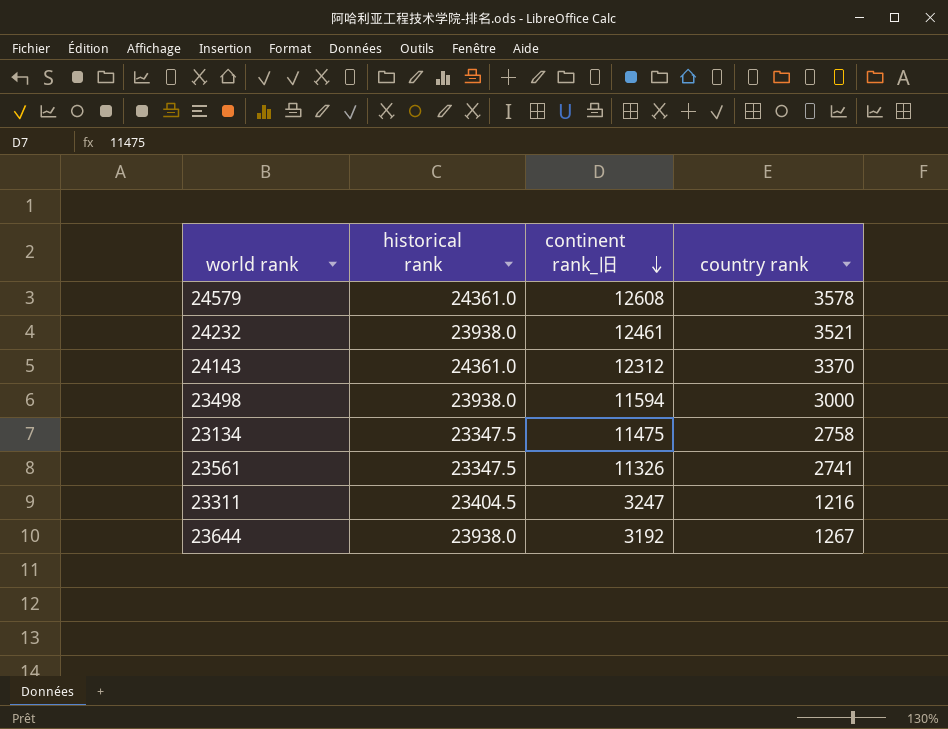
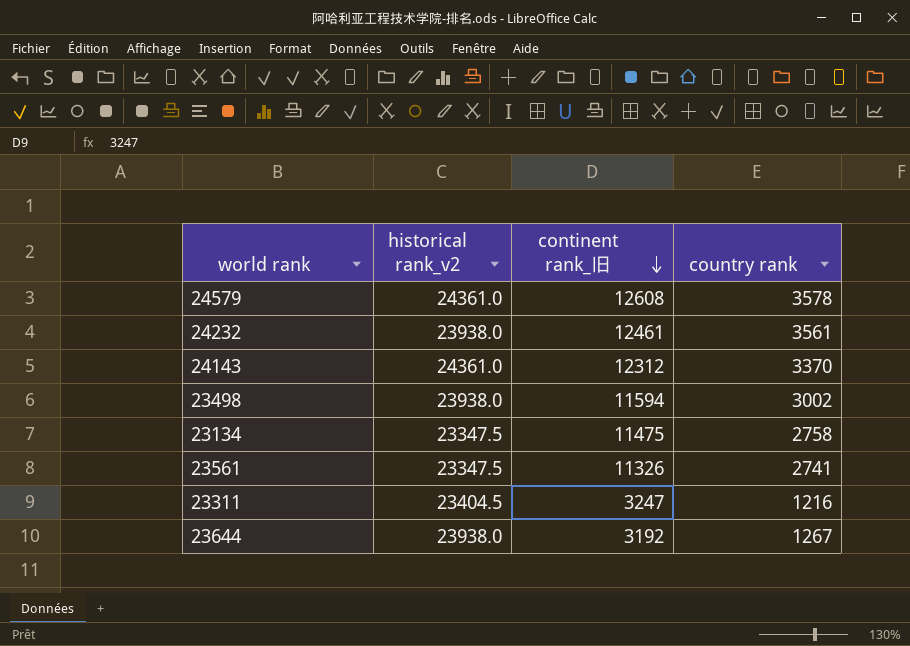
column name: historical rank -> historical rank_v2
24232 | country rank: 3521 -> 3561
23498 | country rank: 3000 -> 3002

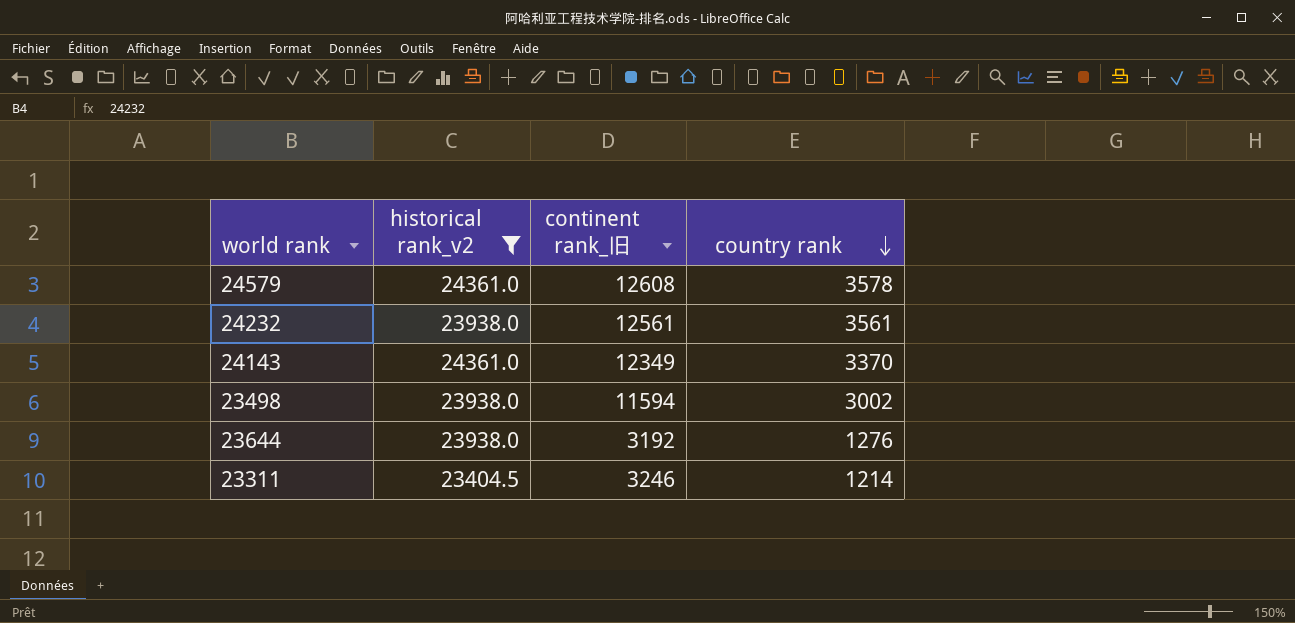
filter: none -> historical rank_v2 != 23347.5
row order: continent rank_旧 descending -> country rank descending
24232 | continent rank_旧: 12461 -> 12561
24143 | continent rank_旧: 12312 -> 12349
23644 | country rank: 1267 -> 1276
23311 | continent rank_旧: 3247 -> 3246
23311 | country rank: 1216 -> 1214

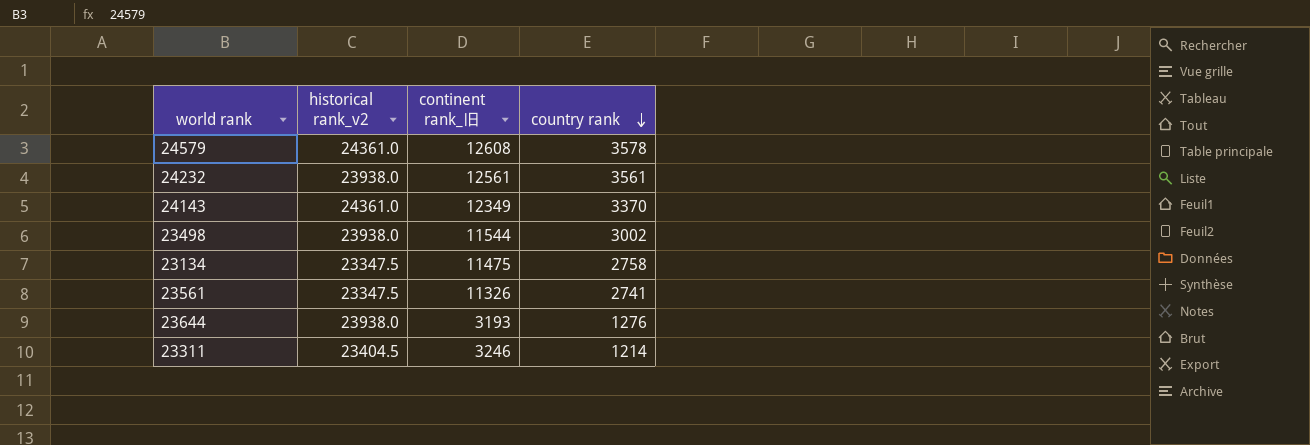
filter: historical rank_v2 != 23347.5 -> none
23498 | continent rank_旧: 11594 -> 11544
23644 | continent rank_旧: 3192 -> 3193

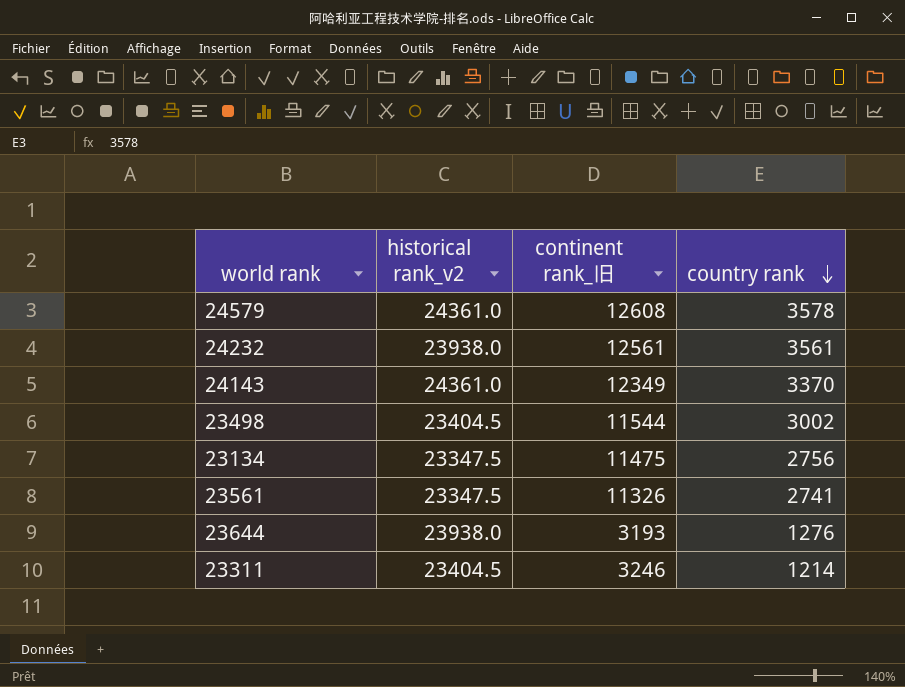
23498 | historical rank_v2: 23938.0 -> 23404.5
23134 | country rank: 2758 -> 2756

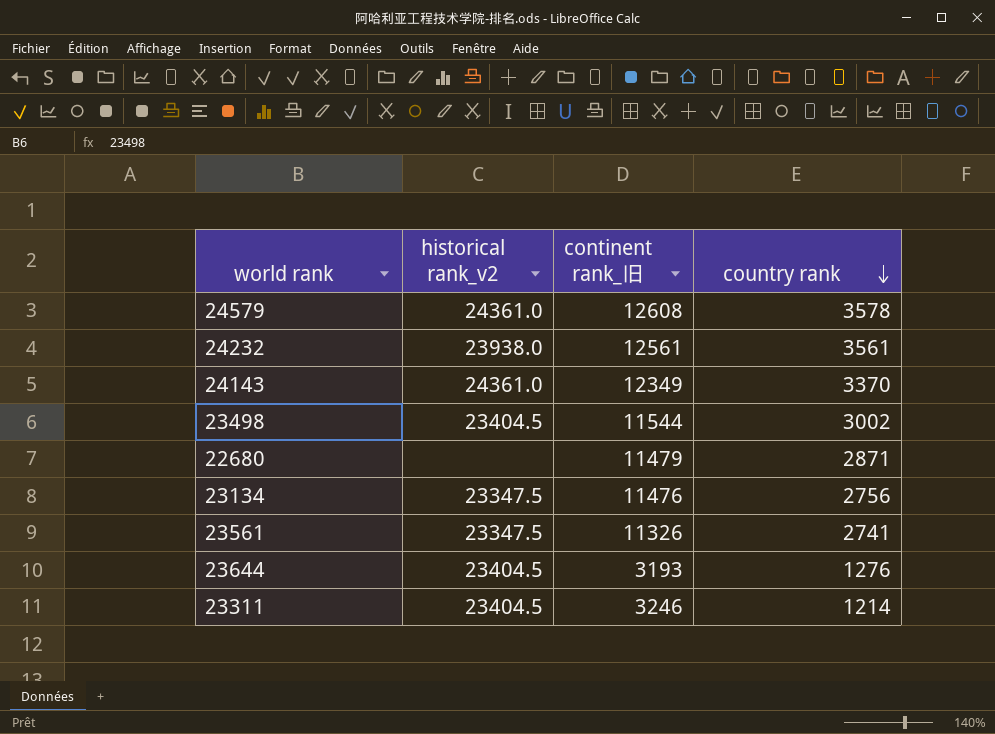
row 22680: none -> none | 11479 | 2871
23134 | continent rank_旧: 11475 -> 11476
23644 | historical rank_v2: 23938.0 -> 23404.5

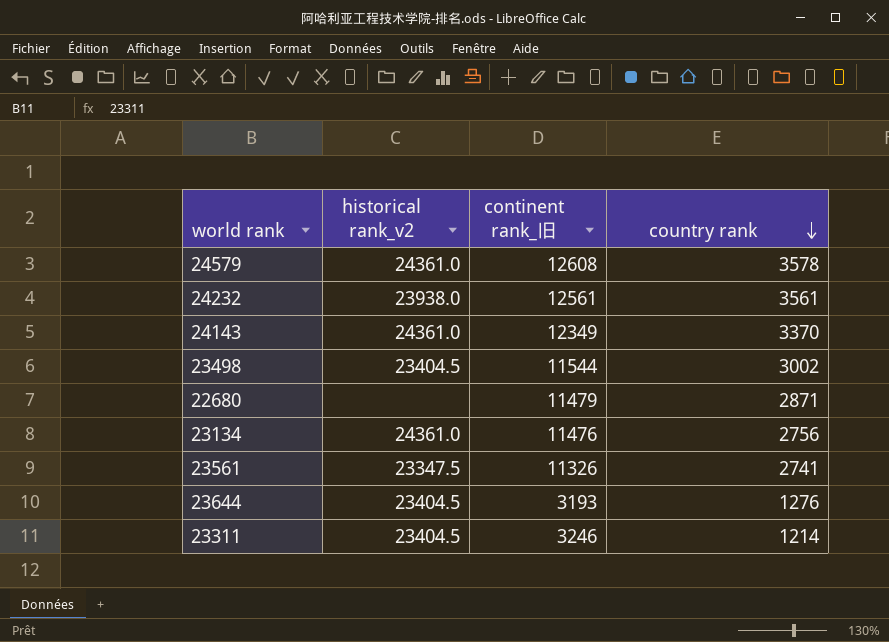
23134 | historical rank_v2: 23347.5 -> 24361.0

